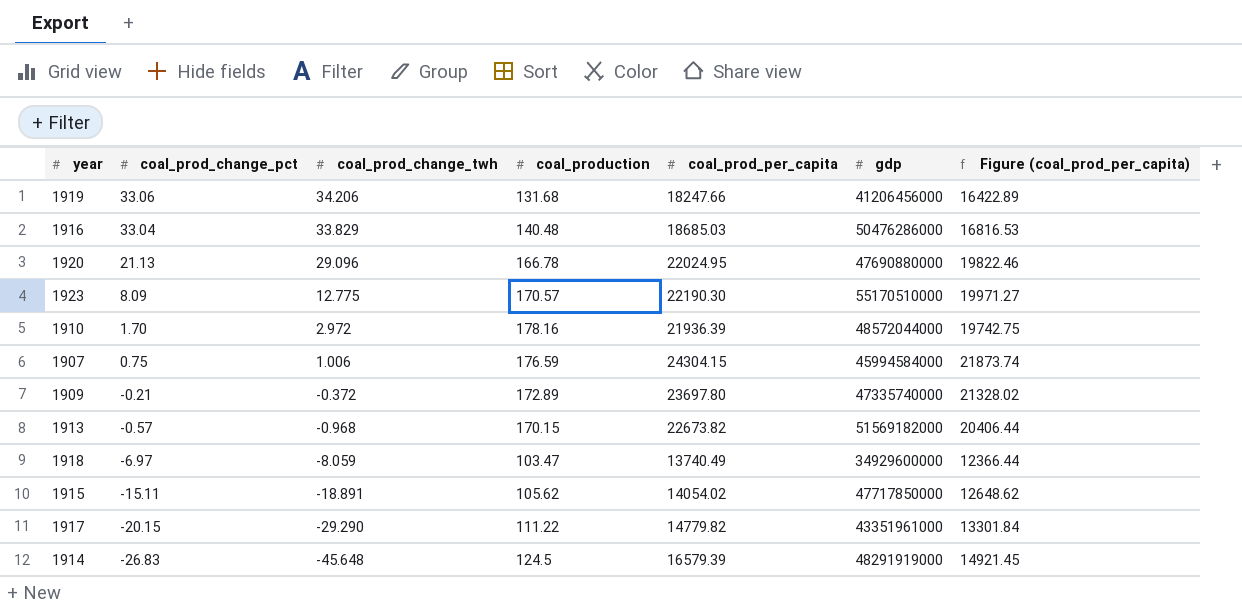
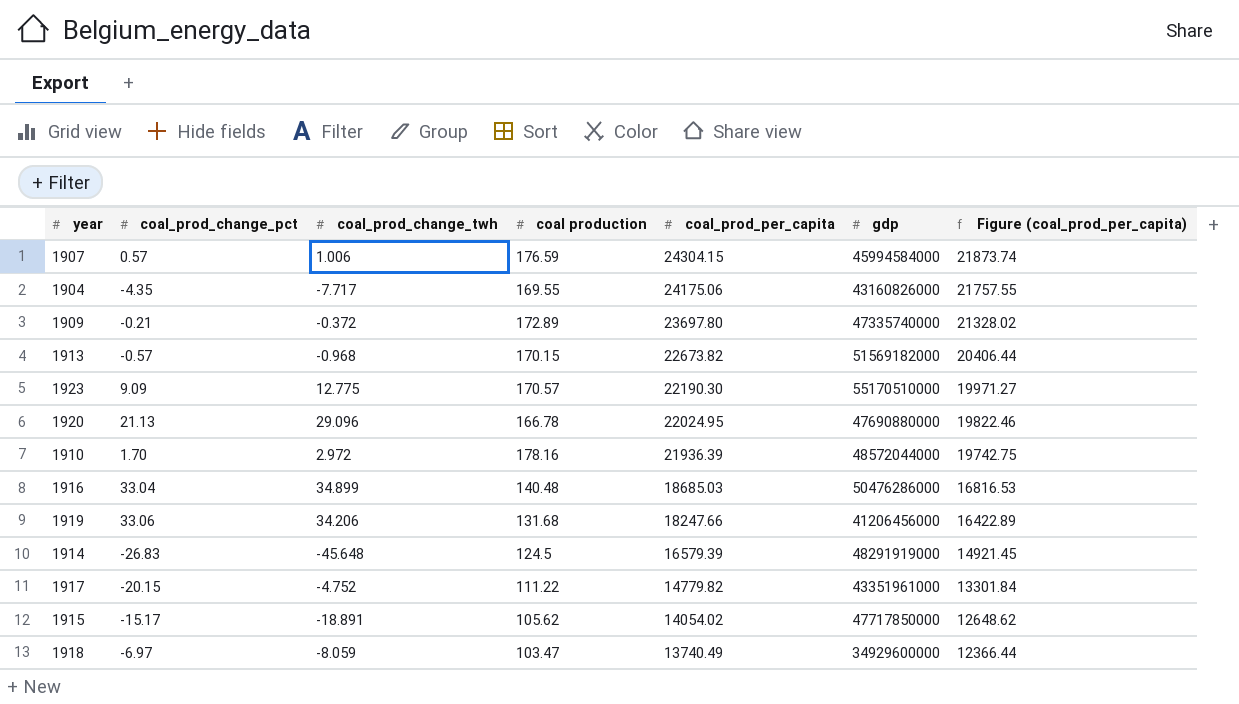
row order: coal_prod_change_pct descending -> coal_prod_per_capita descending
column name: coal_production -> coal production
1907 | coal_prod_change_pct: 0.75 -> 0.57
row 1904: none -> -4.35 | -7.717 | 169.55 | 24175.06 | 43160826000 | 21757.55
1923 | coal_prod_change_pct: 8.09 -> 9.09
1916 | coal_prod_change_twh: 33.829 -> 34.899
1917 | coal_prod_change_twh: -29.290 -> -4.752
1915 | coal_prod_change_pct: -15.11 -> -15.17

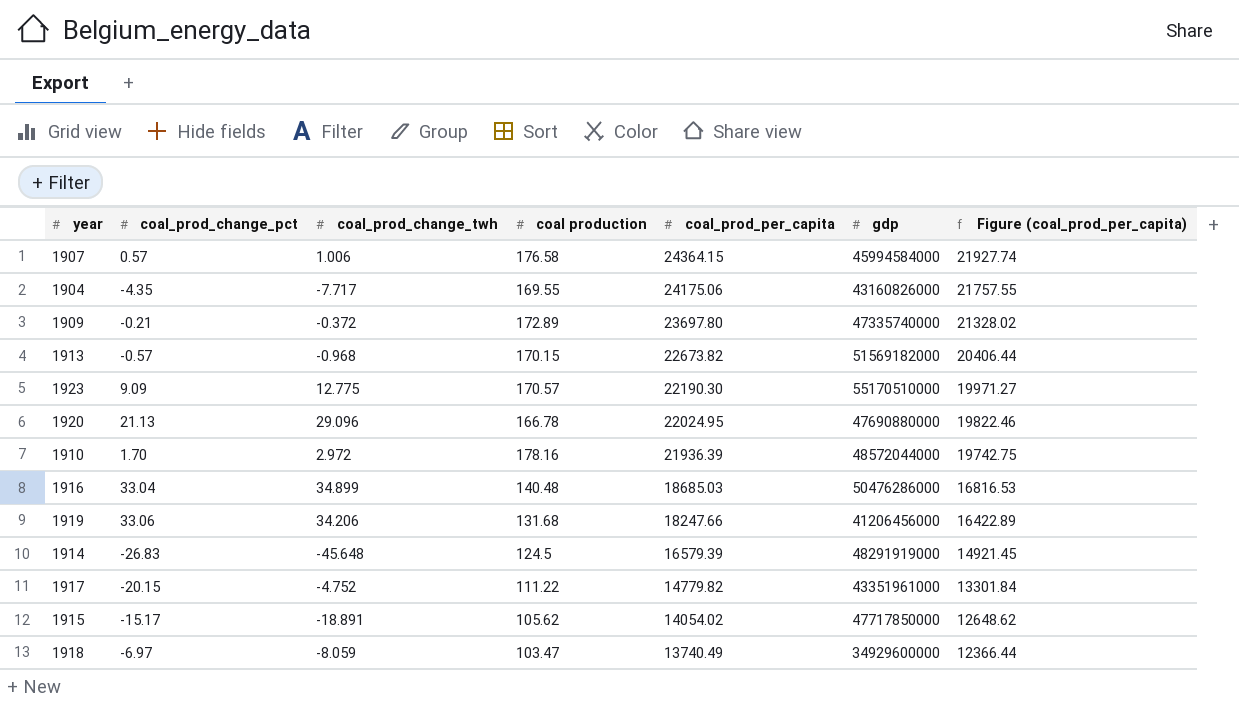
1907 | coal production: 176.59 -> 176.58
1907 | coal_prod_per_capita: 24304.15 -> 24364.15
1907 | Figure (coal_prod_per_capita): 21873.74 -> 21927.74

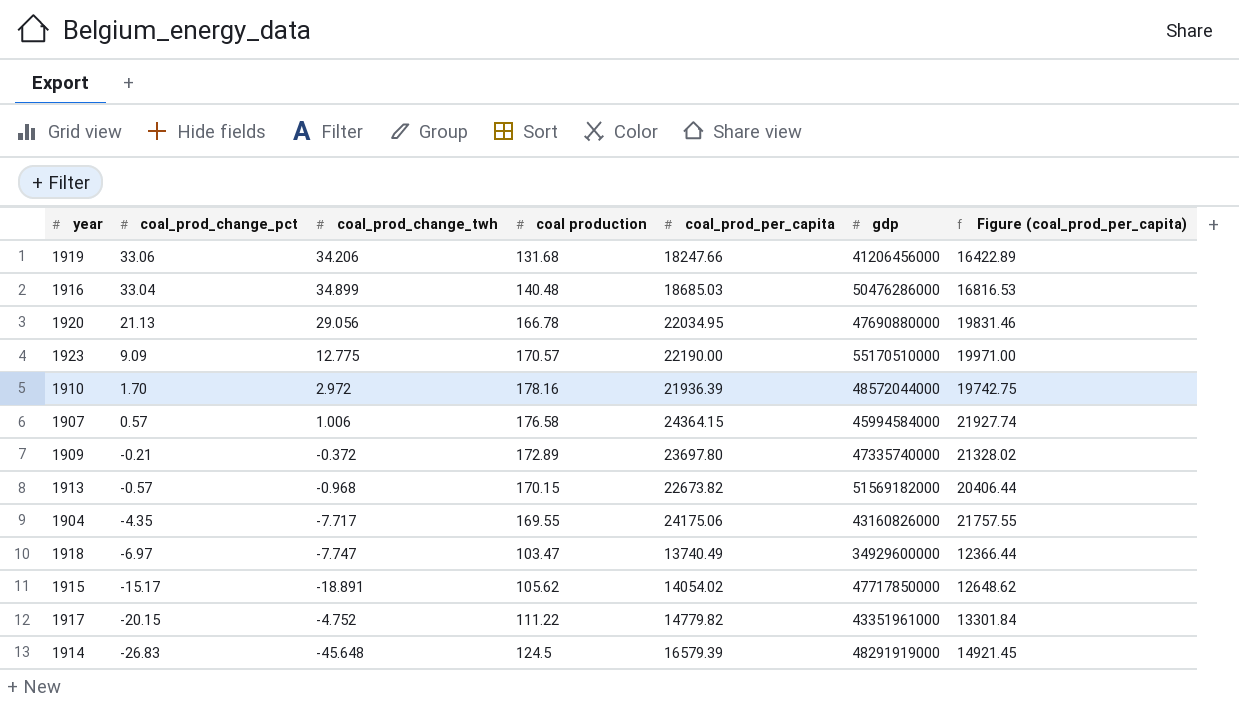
row order: coal_prod_per_capita descending -> coal_prod_change_pct descending
1920 | coal_prod_change_twh: 29.096 -> 29.056
1920 | coal_prod_per_capita: 22024.95 -> 22034.95
1920 | Figure (coal_prod_per_capita): 19822.46 -> 19831.46
1923 | coal_prod_per_capita: 22190.30 -> 22190.00
1923 | Figure (coal_prod_per_capita): 19971.27 -> 19971.00
1918 | coal_prod_change_twh: -8.059 -> -7.747

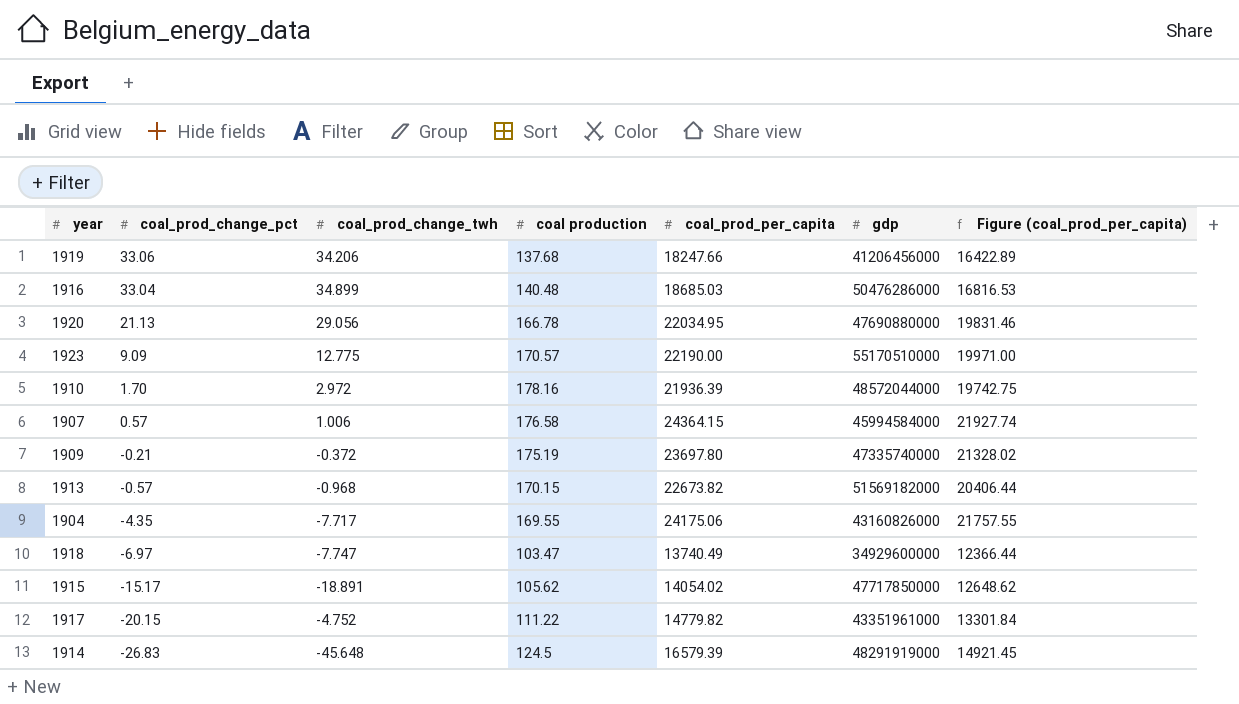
1919 | coal production: 131.68 -> 137.68
1909 | coal production: 172.89 -> 175.19

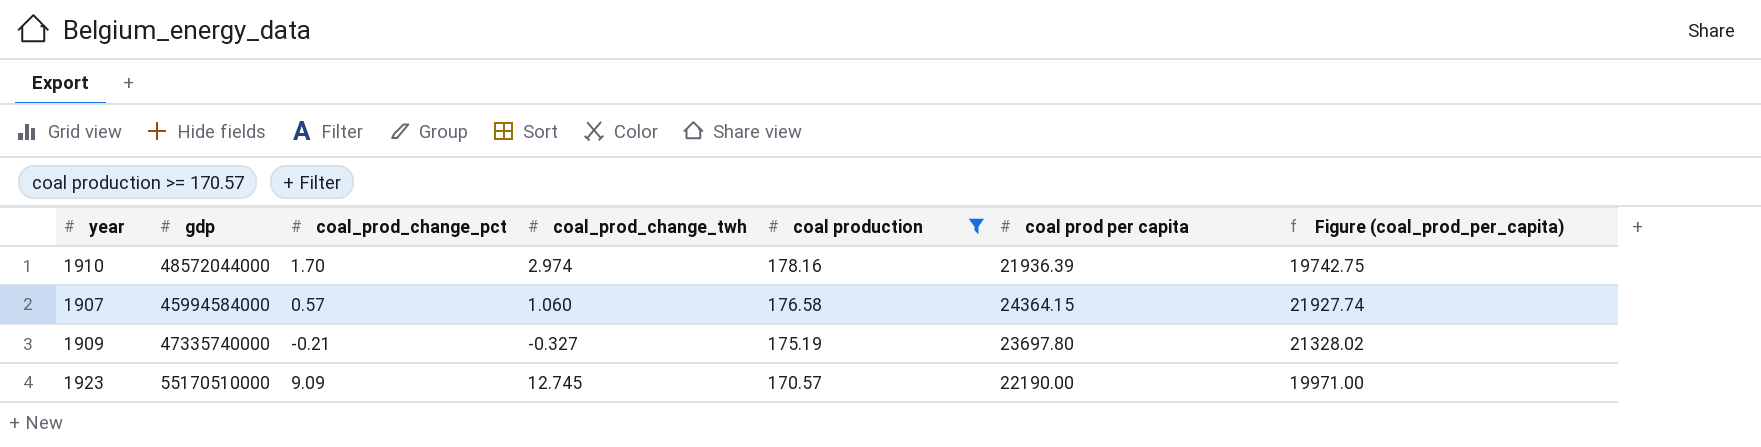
filter: none -> coal production >= 170.57
row order: coal_prod_change_pct descending -> coal production descending
column gdp | position: 6 -> 2
column name: coal_prod_per_capita -> coal prod per capita
1910 | coal_prod_change_twh: 2.972 -> 2.974
1907 | coal_prod_change_twh: 1.006 -> 1.060
1909 | coal_prod_change_twh: -0.372 -> -0.327
1923 | coal_prod_change_twh: 12.775 -> 12.745

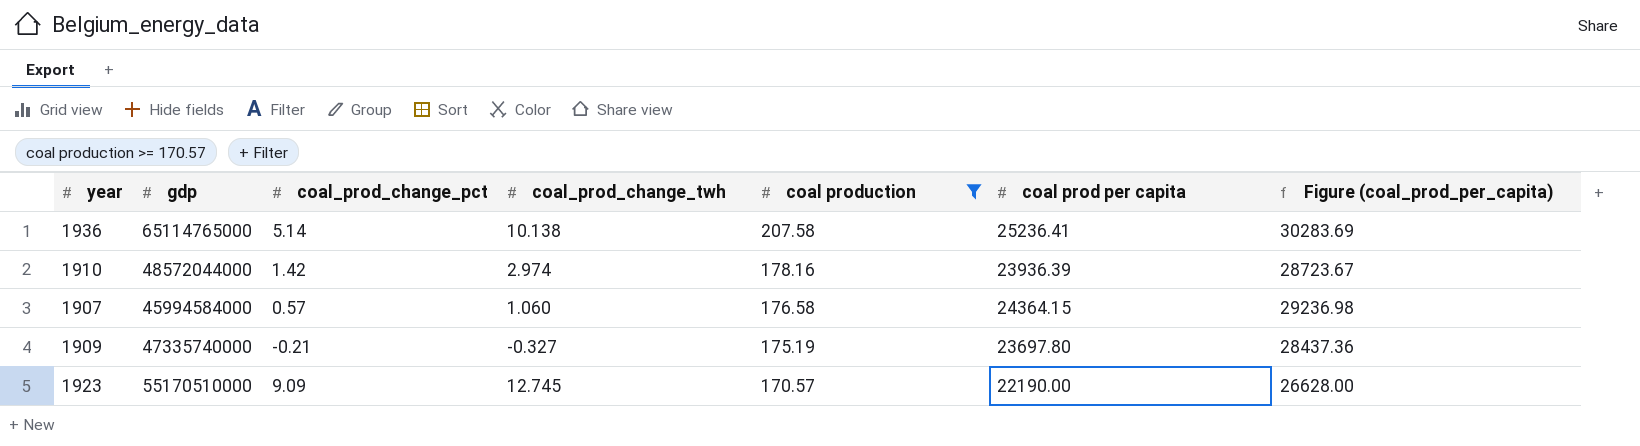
column Figure (coal_prod_per_capita) | formula: [coal prod per capita] * 0.9 -> [coal prod per capita] * 1.2
row 1936: none -> 65114765000 | 5.14 | 10.138 | 207.58 | 25236.41 | 30283.69
1910 | coal_prod_change_pct: 1.70 -> 1.42
1910 | coal prod per capita: 21936.39 -> 23936.39

